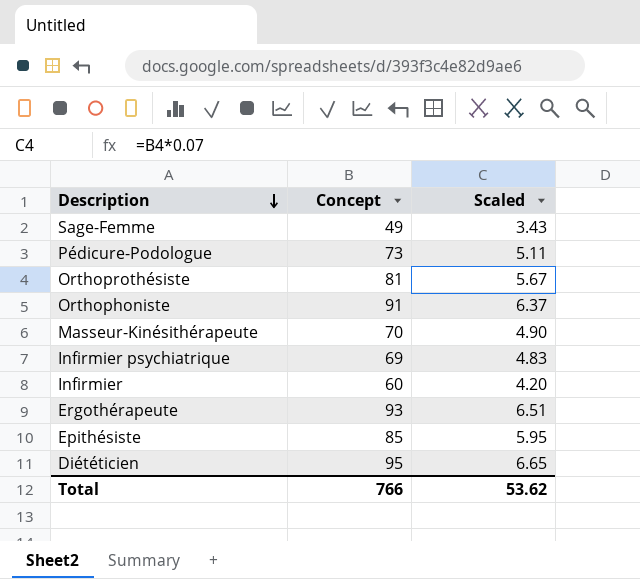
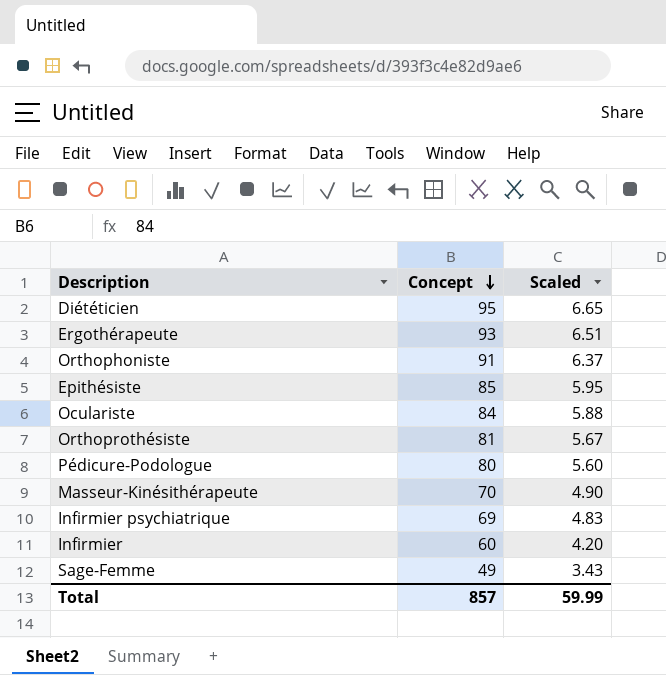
row order: Description descending -> Concept descending
row Oculariste: none -> 84 | 5.88
Pédicure-Podologue | Concept: 73 -> 80
Pédicure-Podologue | Scaled: 5.11 -> 5.60
Total | Concept: 766 -> 857
Total | Scaled: 53.62 -> 59.99

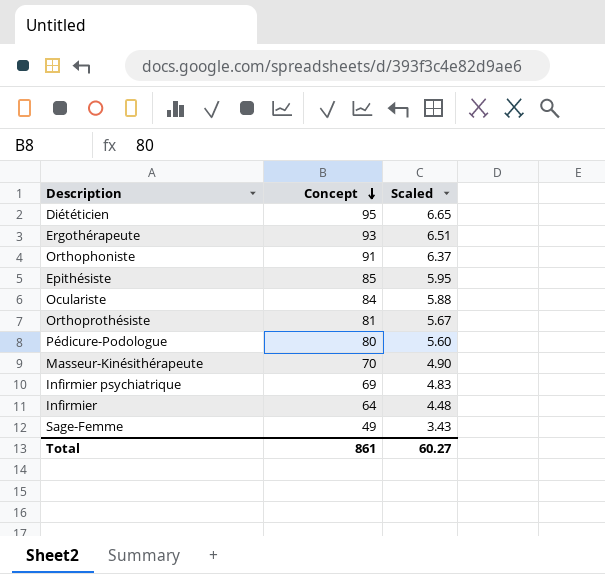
Infirmier | Concept: 60 -> 64
Infirmier | Scaled: 4.20 -> 4.48
Total | Concept: 857 -> 861
Total | Scaled: 59.99 -> 60.27

